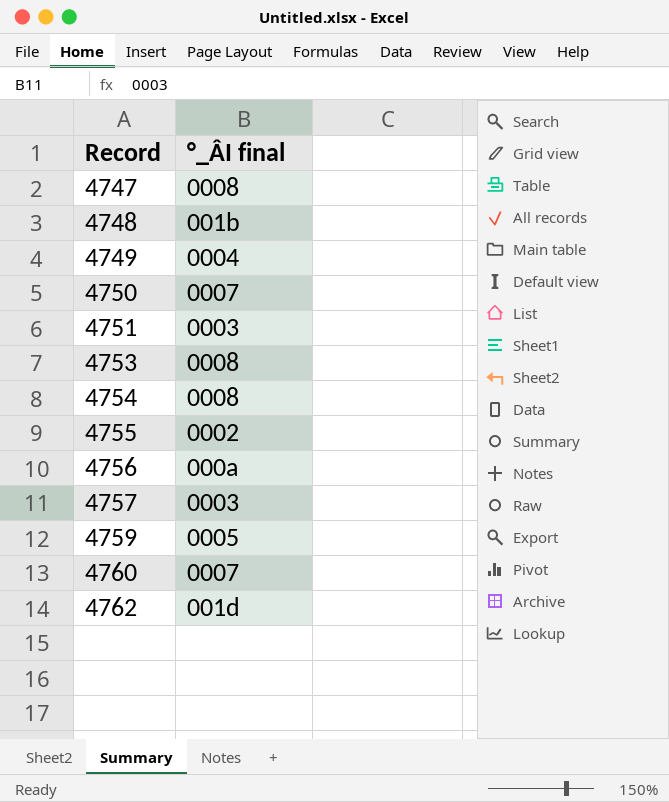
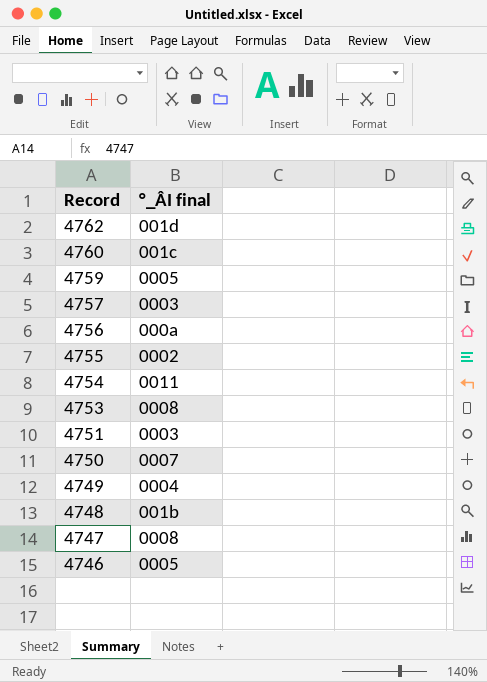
row order: Record ascending -> Record descending
4760 | °_ÂI final: 0007 -> 001c
4754 | °_ÂI final: 0008 -> 0011
row 4746: none -> 0005

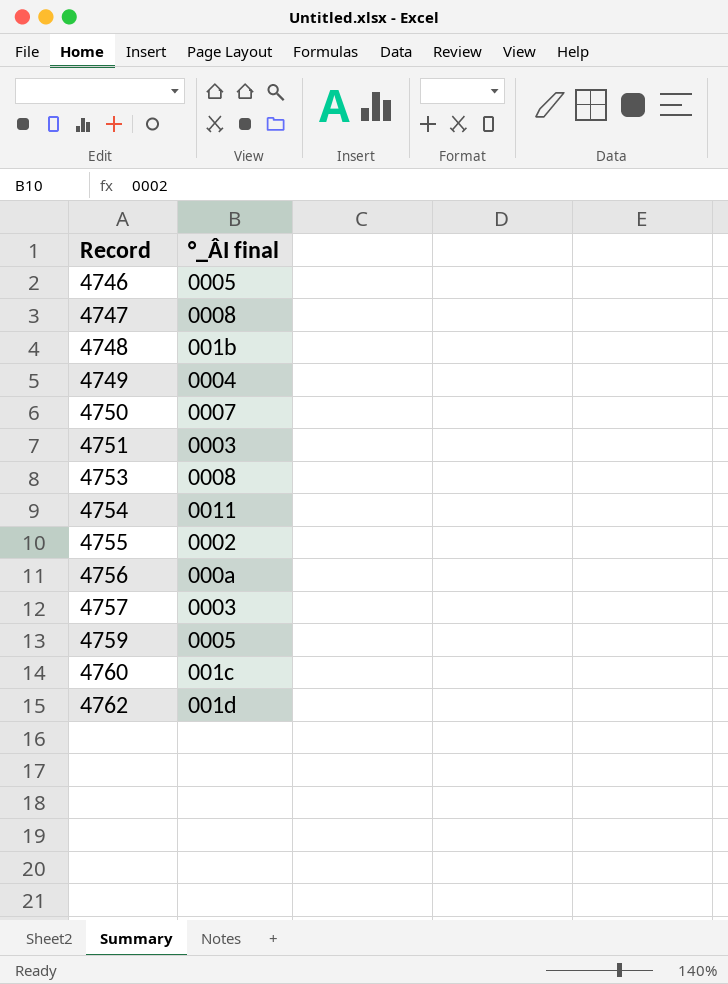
row order: Record descending -> Record ascending

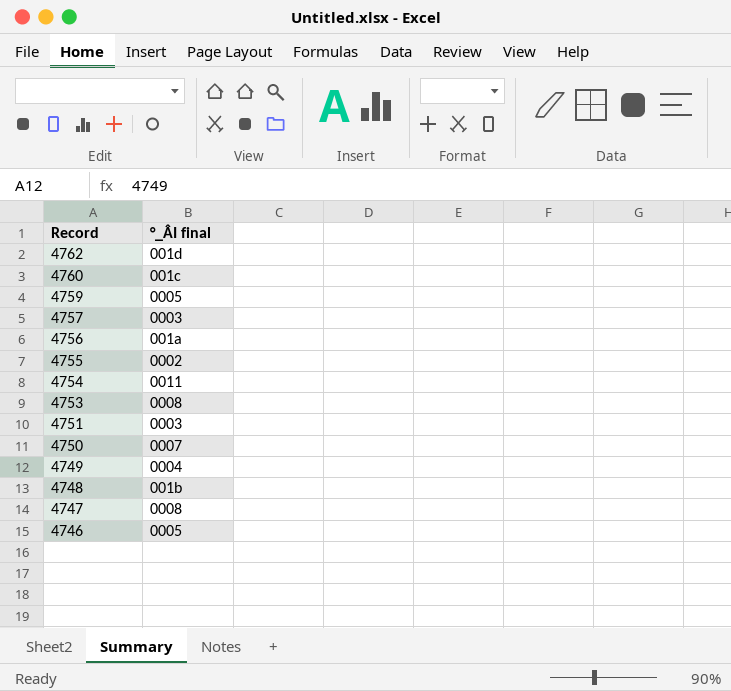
row order: Record ascending -> Record descending
4756 | °_ÂI final: 000a -> 001a

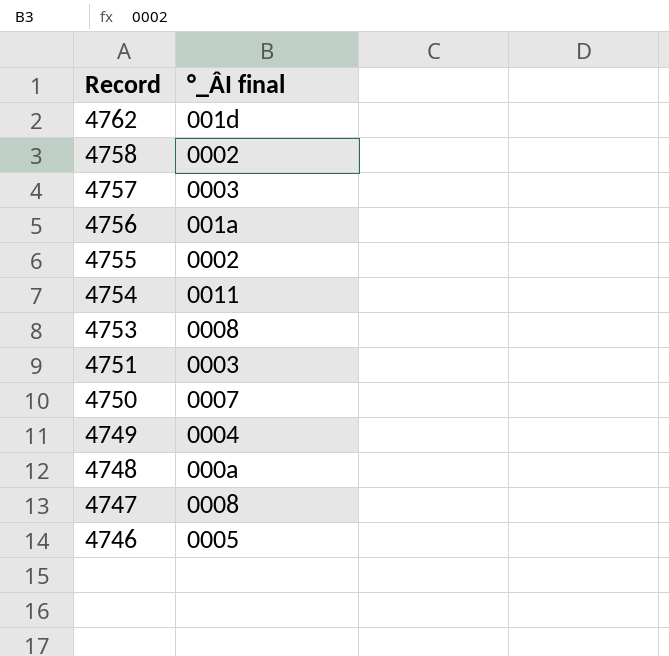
row 4760: 001c -> none
row 4759: 0005 -> none
row 4758: none -> 0002
4748 | °_ÂI final: 001b -> 000a

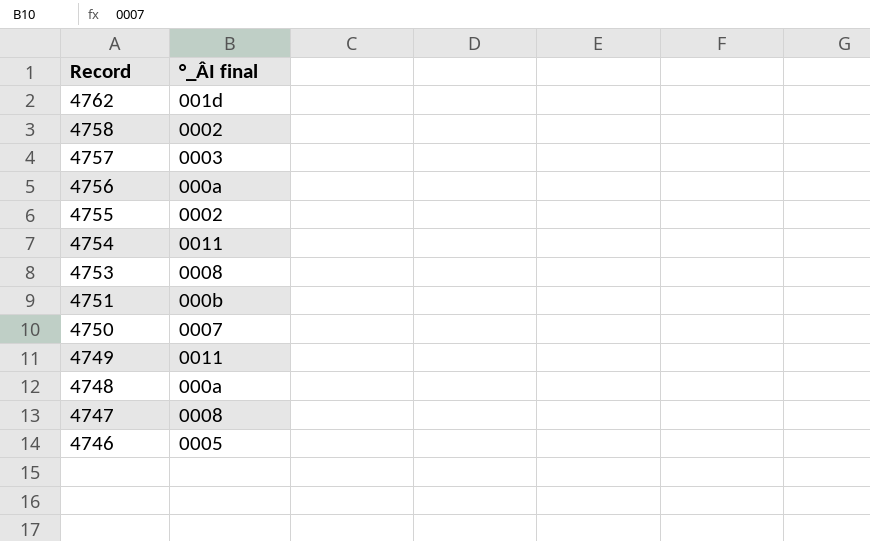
4756 | °_ÂI final: 001a -> 000a
4751 | °_ÂI final: 0003 -> 000b
4749 | °_ÂI final: 0004 -> 0011

